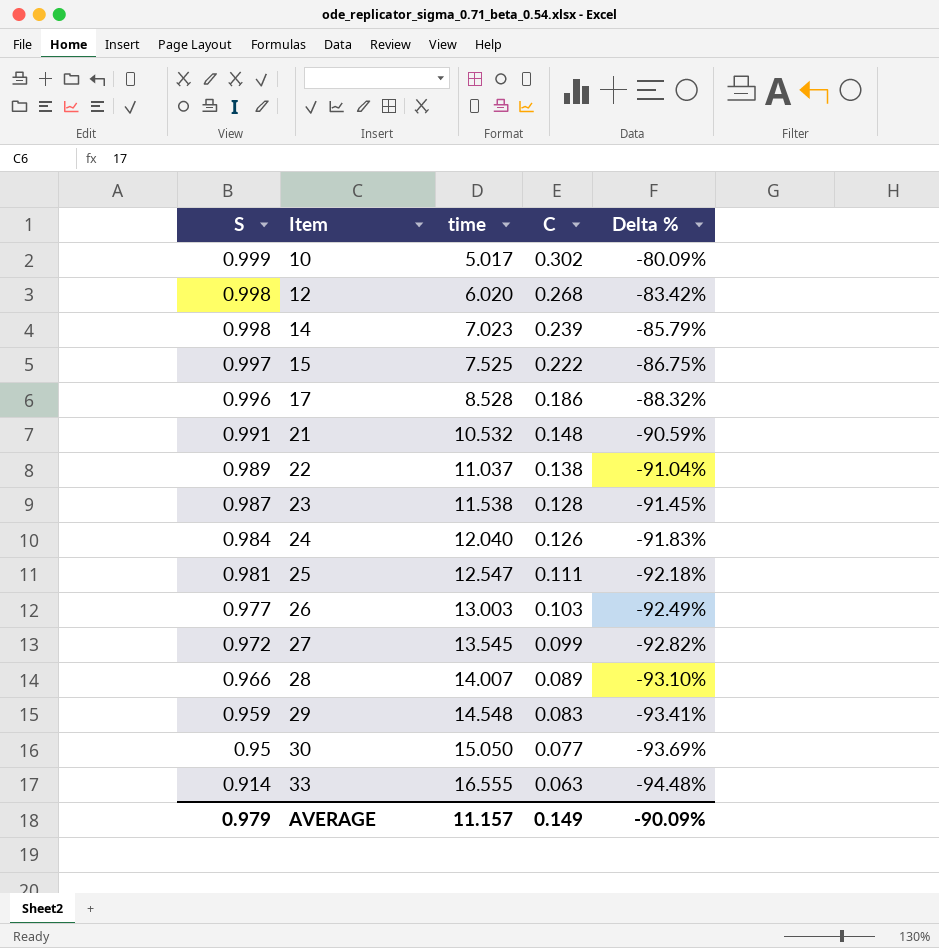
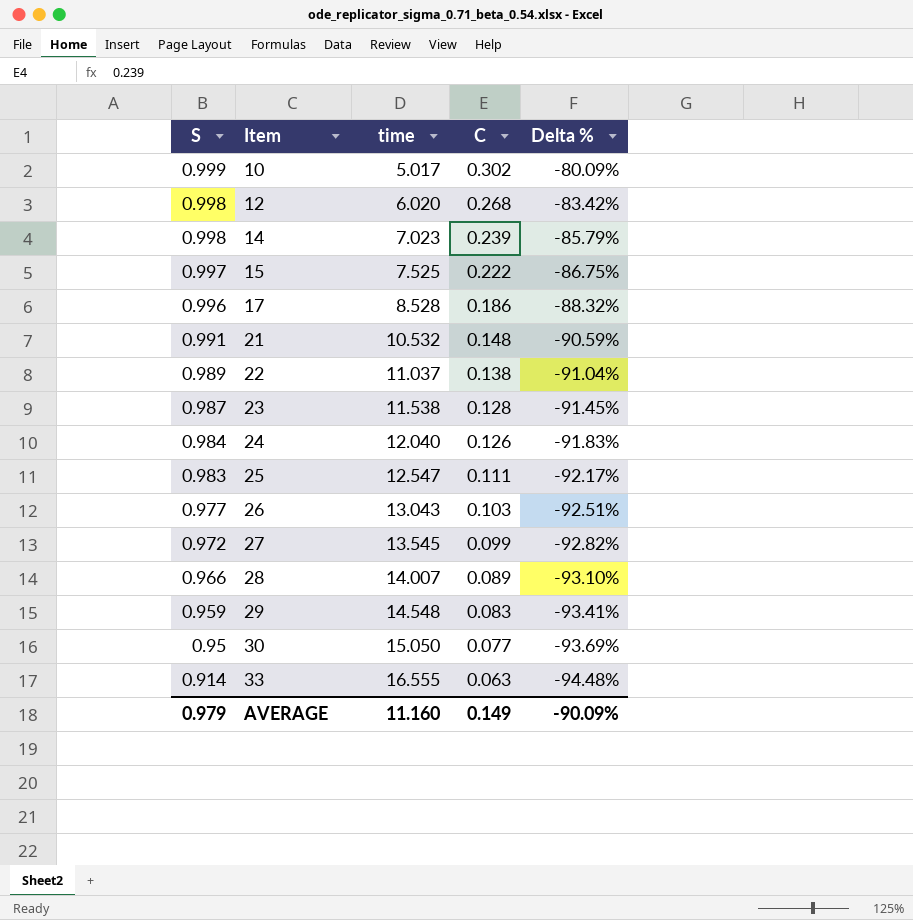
25 | S: 0.981 -> 0.983
25 | Delta %: -92.18% -> -92.17%
26 | time: 13.003 -> 13.043
26 | Delta %: -92.49% -> -92.51%
AVERAGE | time: 11.157 -> 11.160

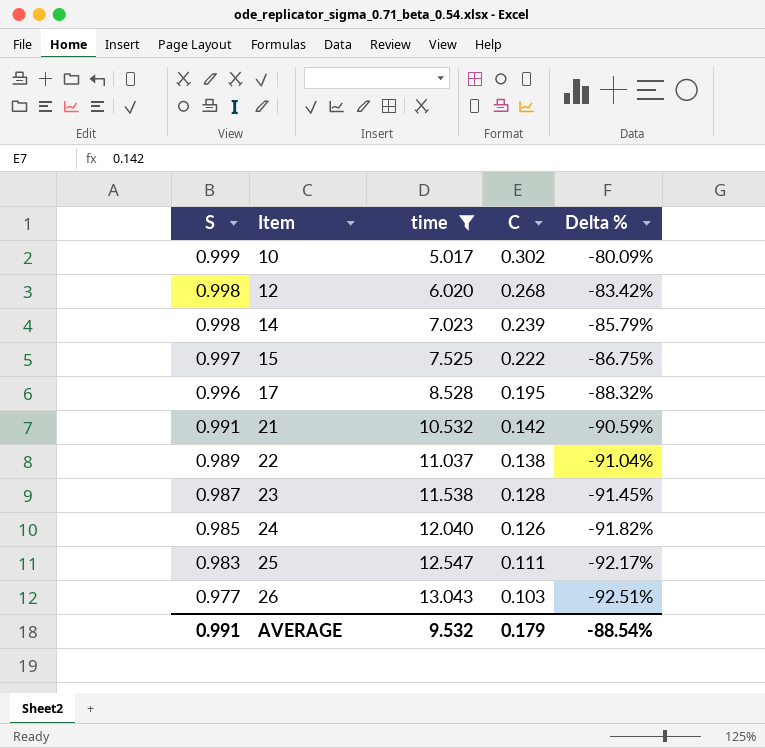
filter: none -> time <= 13.043
17 | C: 0.186 -> 0.195
21 | C: 0.148 -> 0.142
24 | S: 0.984 -> 0.985
24 | Delta %: -91.83% -> -91.82%
AVERAGE | S: 0.979 -> 0.991
AVERAGE | time: 11.160 -> 9.532
AVERAGE | C: 0.149 -> 0.179
AVERAGE | Delta %: -90.09% -> -88.54%

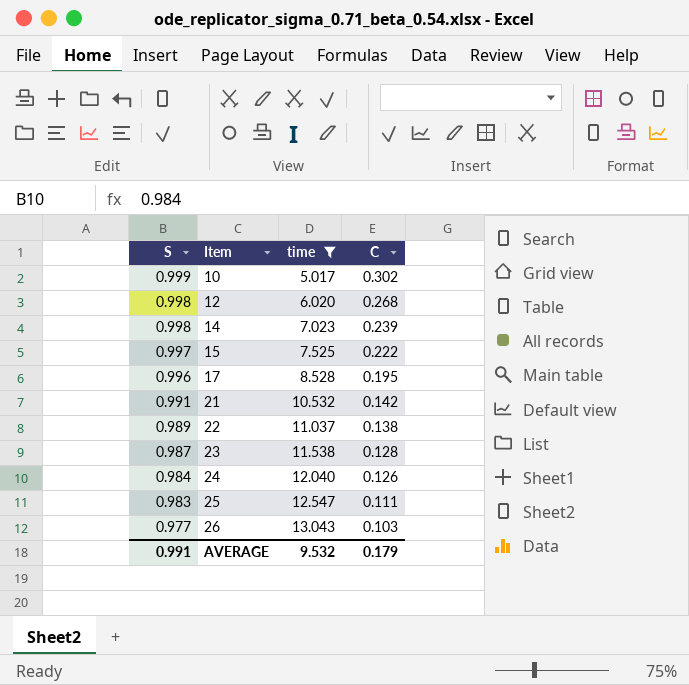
column Delta % | formula: ([S] - [time]) / [time] -> none
24 | S: 0.985 -> 0.984

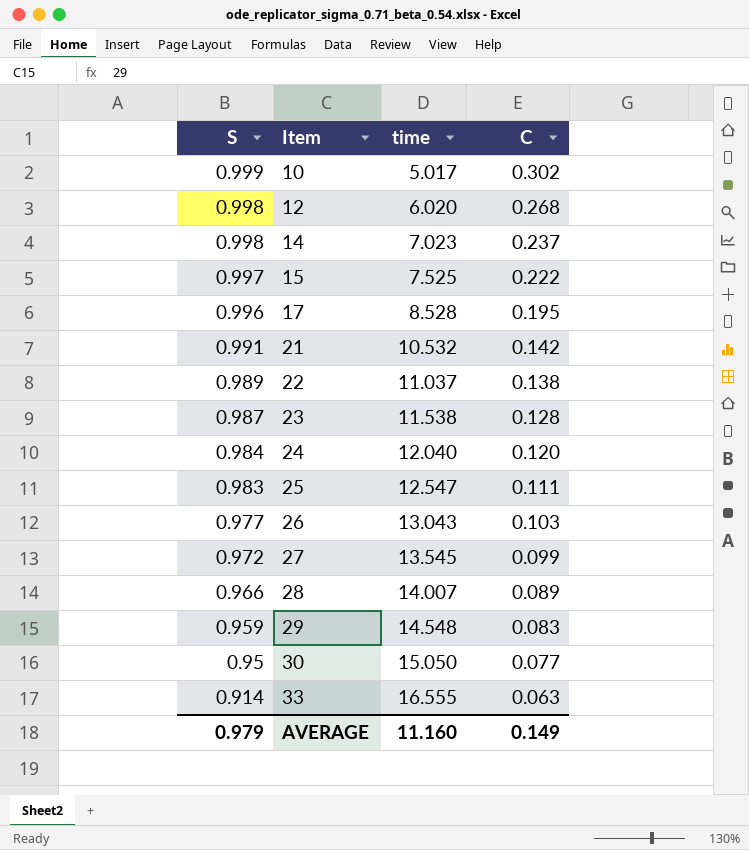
filter: time <= 13.043 -> none
14 | C: 0.239 -> 0.237
24 | C: 0.126 -> 0.120
AVERAGE | S: 0.991 -> 0.979
AVERAGE | time: 9.532 -> 11.160
AVERAGE | C: 0.179 -> 0.149

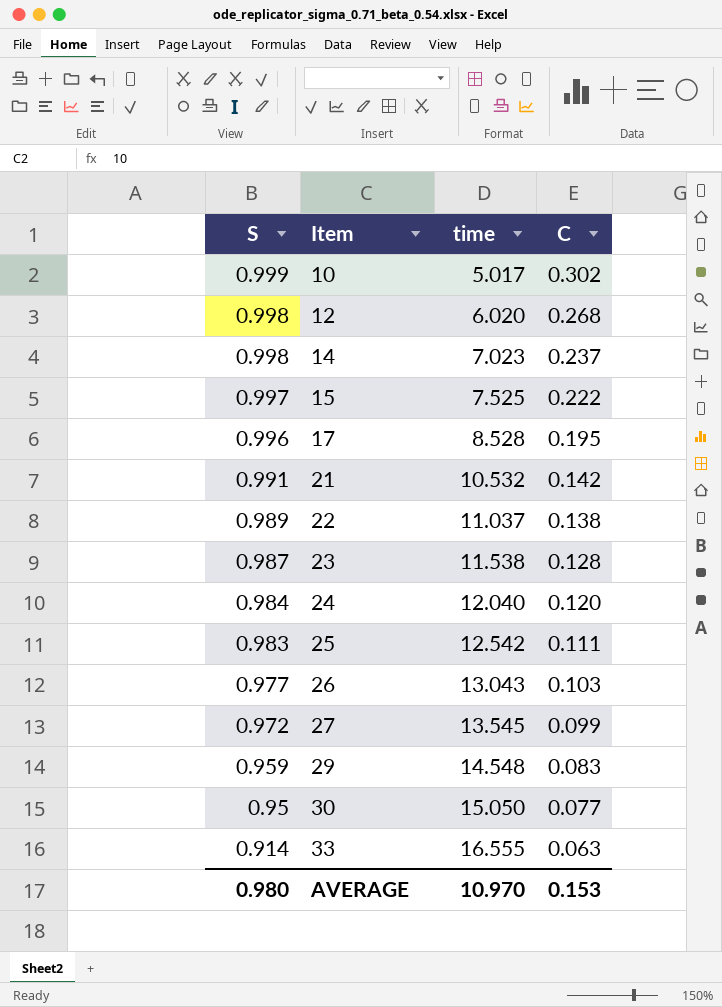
row 28: 0.966 | 14.007 | 0.089 -> none
25 | time: 12.547 -> 12.542
AVERAGE | S: 0.979 -> 0.980
AVERAGE | time: 11.160 -> 10.970
AVERAGE | C: 0.149 -> 0.153

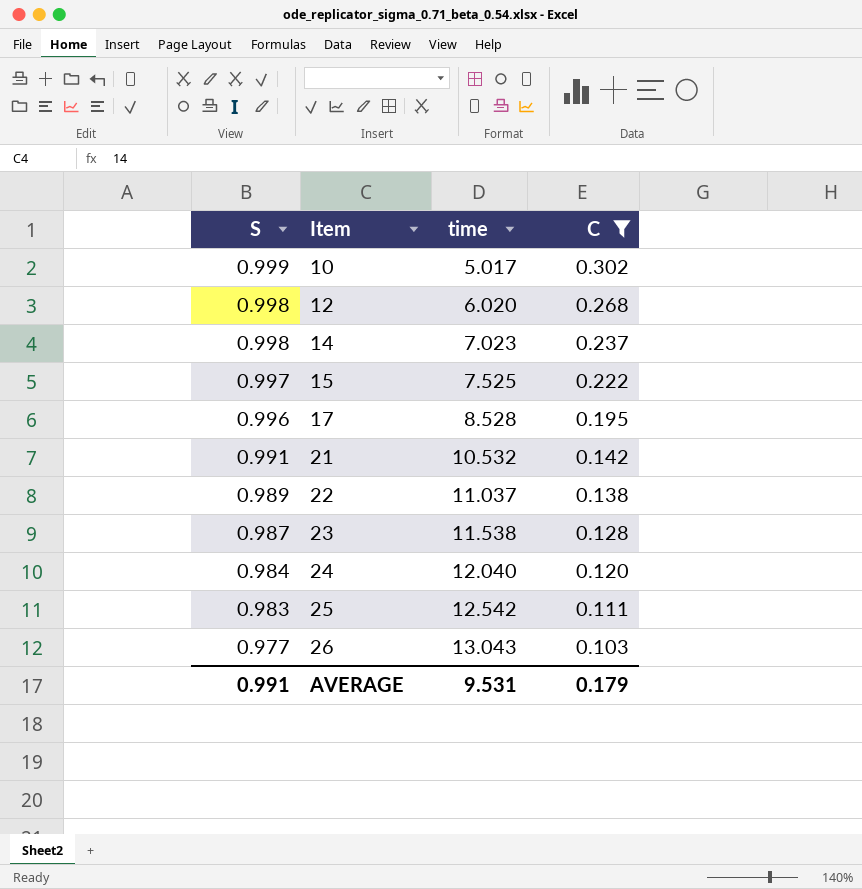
filter: none -> C >= 0.103
AVERAGE | S: 0.980 -> 0.991
AVERAGE | time: 10.970 -> 9.531
AVERAGE | C: 0.153 -> 0.179

